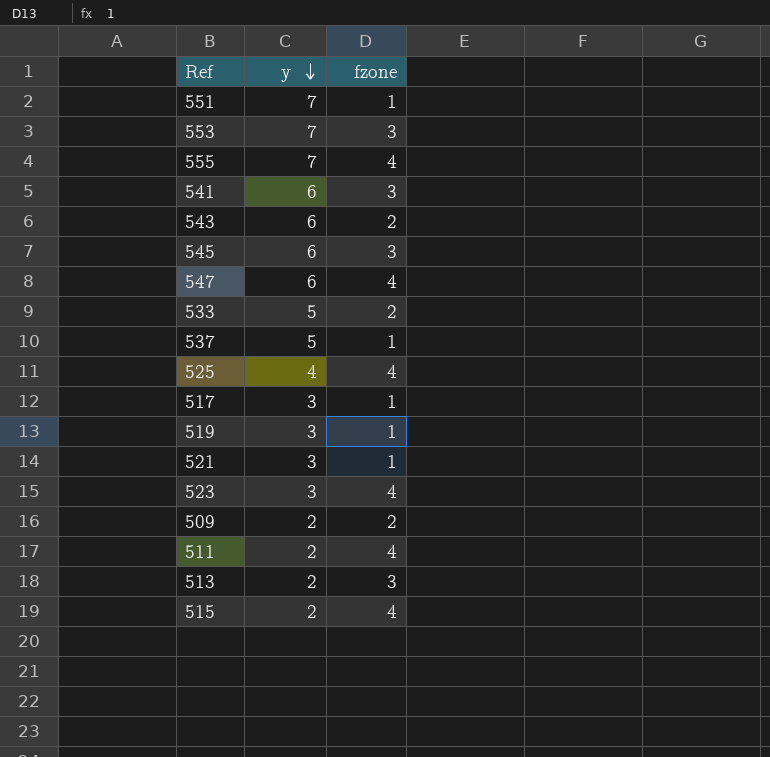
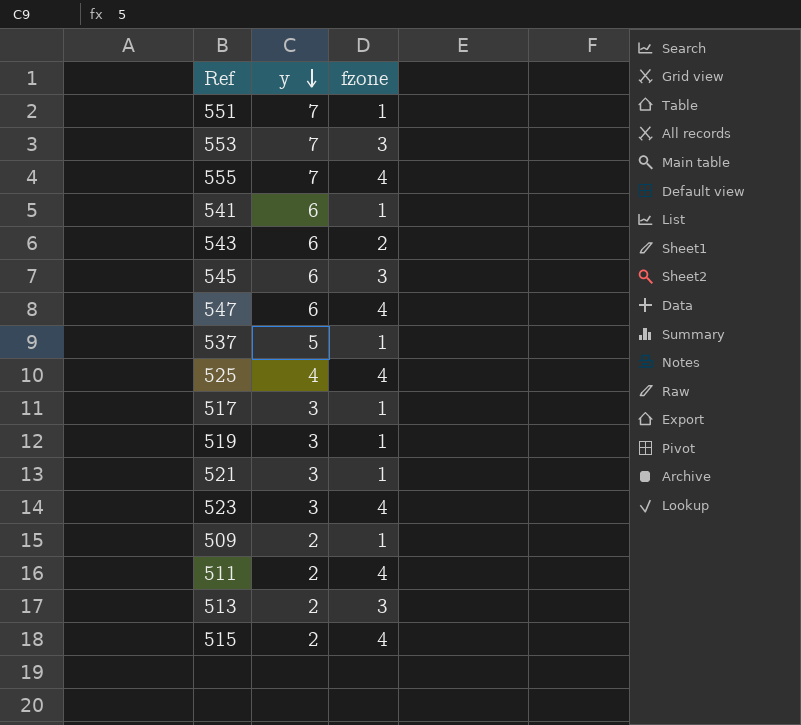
row 533: 5 | 2 -> none
541 | fzone: 3 -> 1
509 | fzone: 2 -> 1

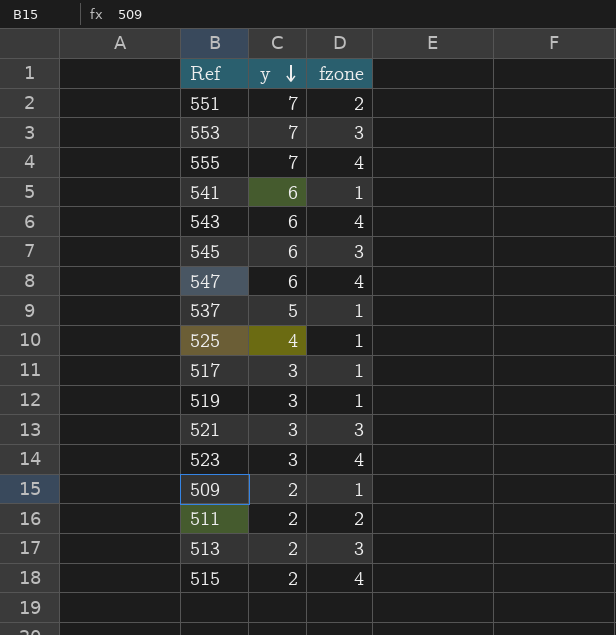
551 | fzone: 1 -> 2
543 | fzone: 2 -> 4
525 | fzone: 4 -> 1
521 | fzone: 1 -> 3
511 | fzone: 4 -> 2

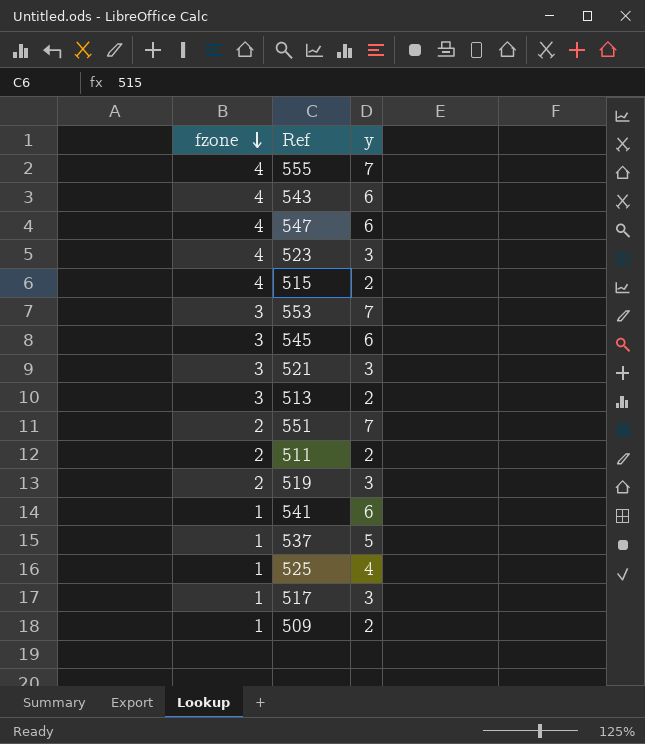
row order: y descending -> fzone descending
column fzone | position: 3 -> 1
519 | fzone: 1 -> 2

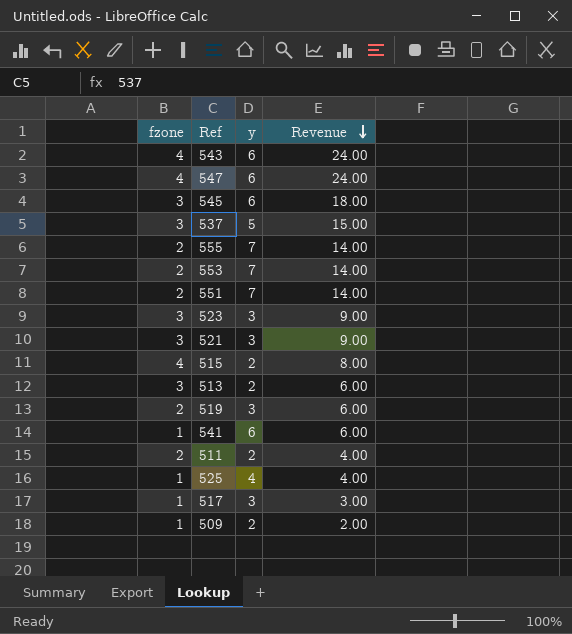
row order: fzone descending -> Revenue descending
column Revenue | formula: none -> [fzone] * [y]
537 | fzone: 1 -> 3
555 | fzone: 4 -> 2
553 | fzone: 3 -> 2
523 | fzone: 4 -> 3

